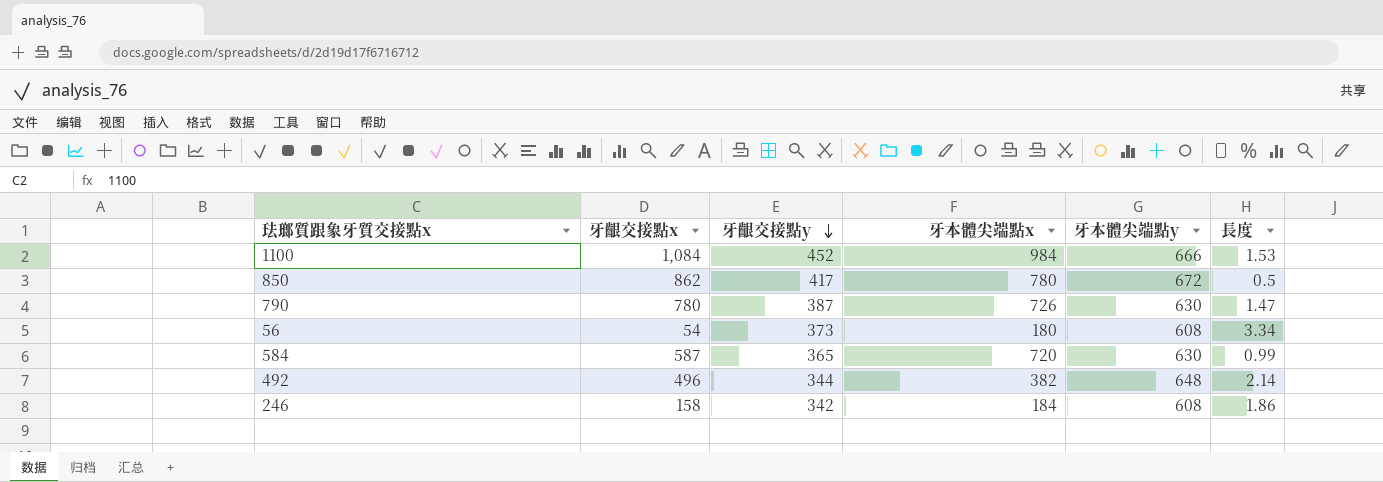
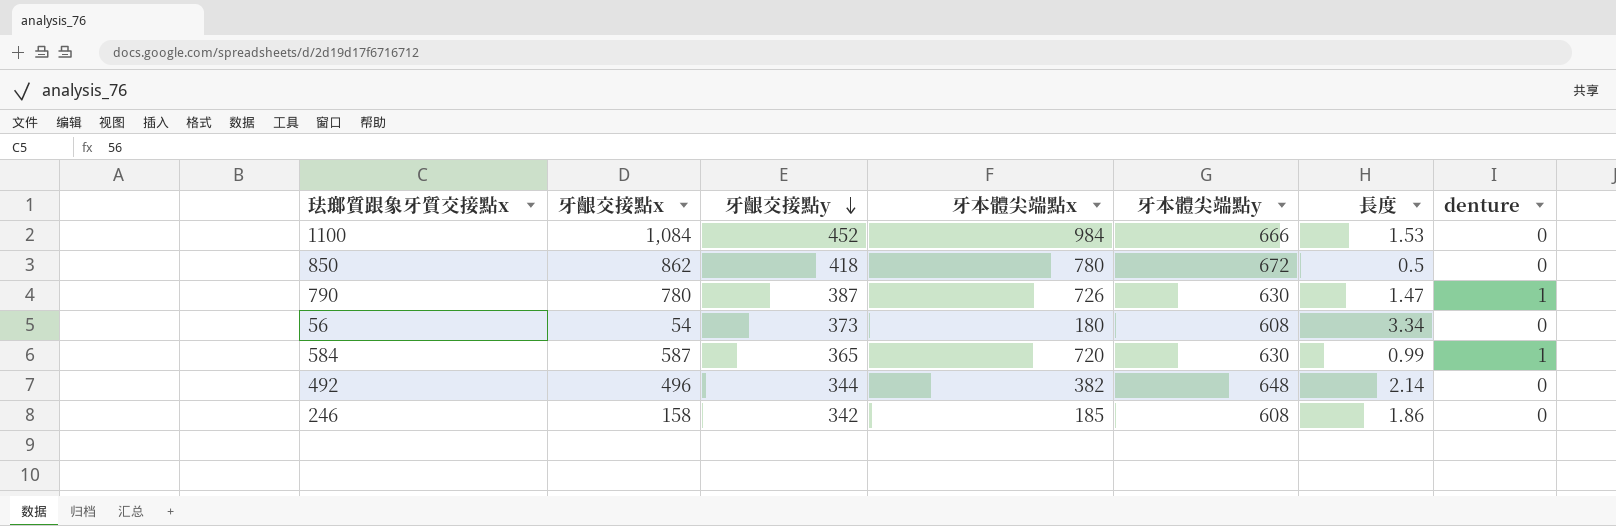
column denture | position: none -> 7
850 | 牙齦交接點y: 417 -> 418
246 | 牙本體尖端點x: 184 -> 185

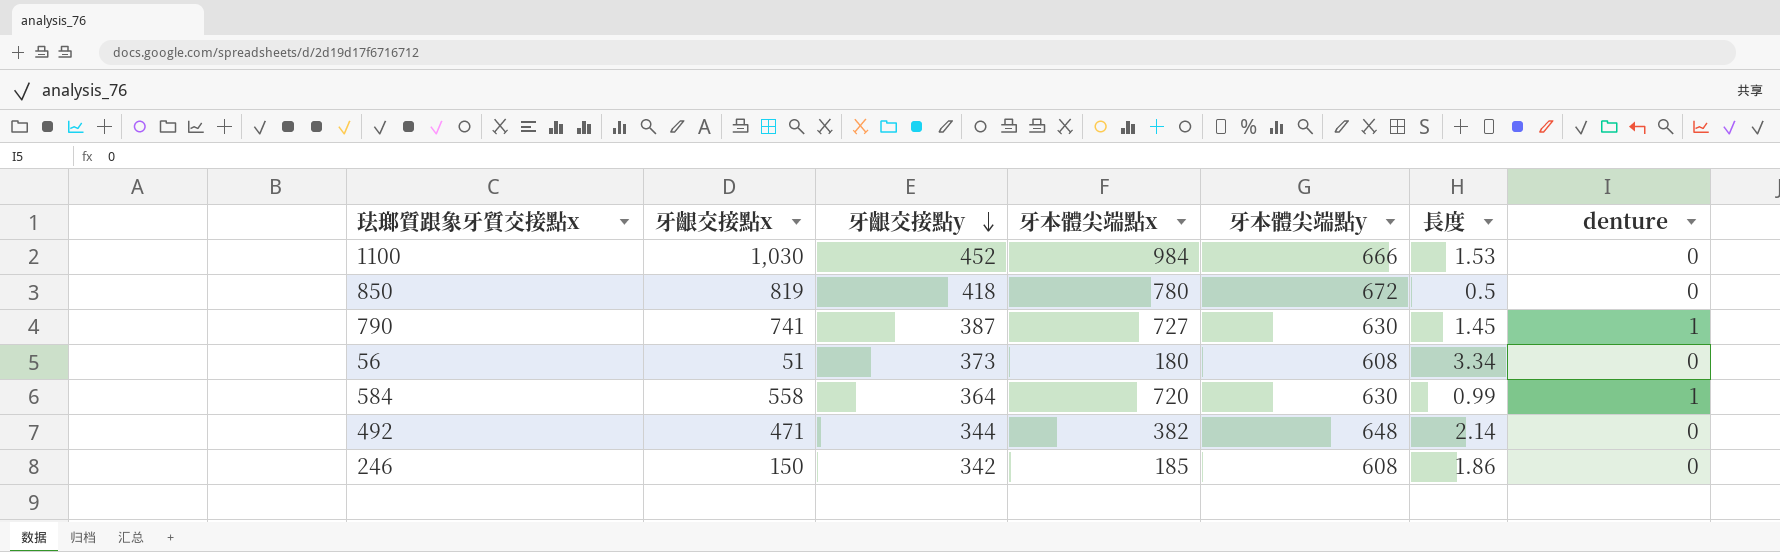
1100 | 牙齦交接點x: 1,084 -> 1,030
850 | 牙齦交接點x: 862 -> 819
790 | 牙齦交接點x: 780 -> 741
790 | 牙本體尖端點x: 726 -> 727
790 | 長度: 1.47 -> 1.45
56 | 牙齦交接點x: 54 -> 51
584 | 牙齦交接點x: 587 -> 558
584 | 牙齦交接點y: 365 -> 364
492 | 牙齦交接點x: 496 -> 471
246 | 牙齦交接點x: 158 -> 150

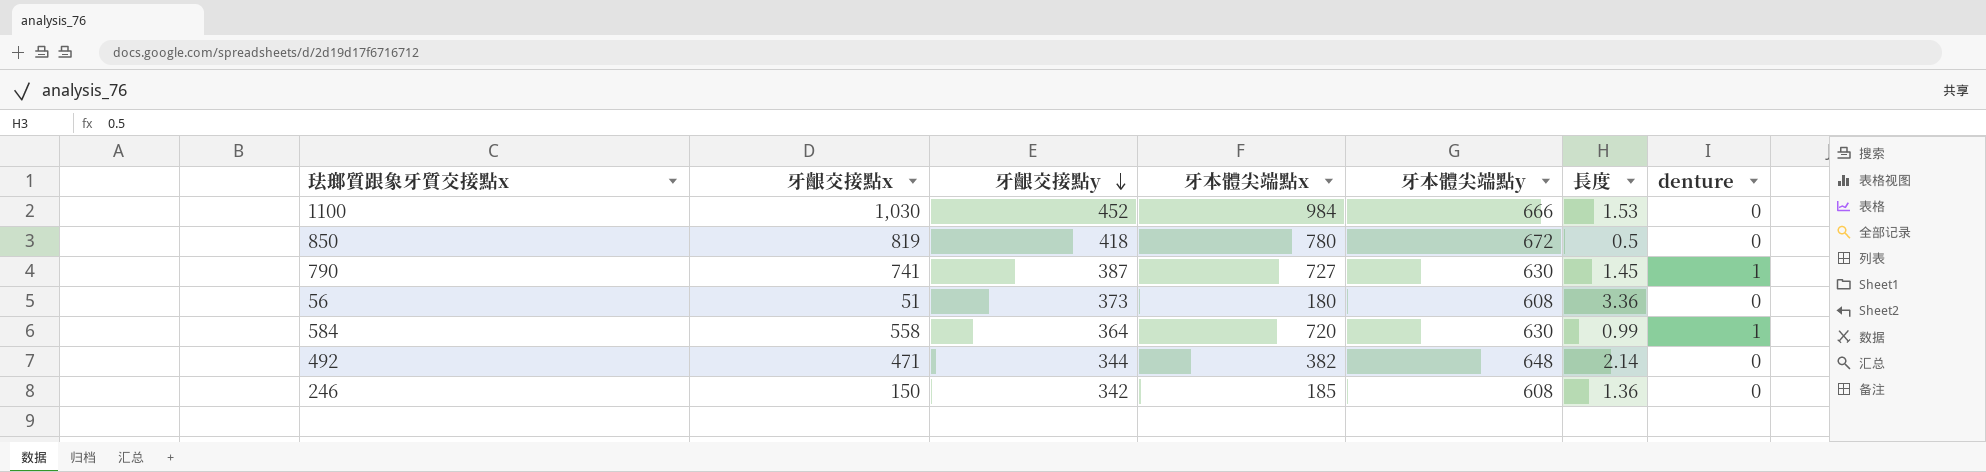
56 | 長度: 3.34 -> 3.36
246 | 長度: 1.86 -> 1.36

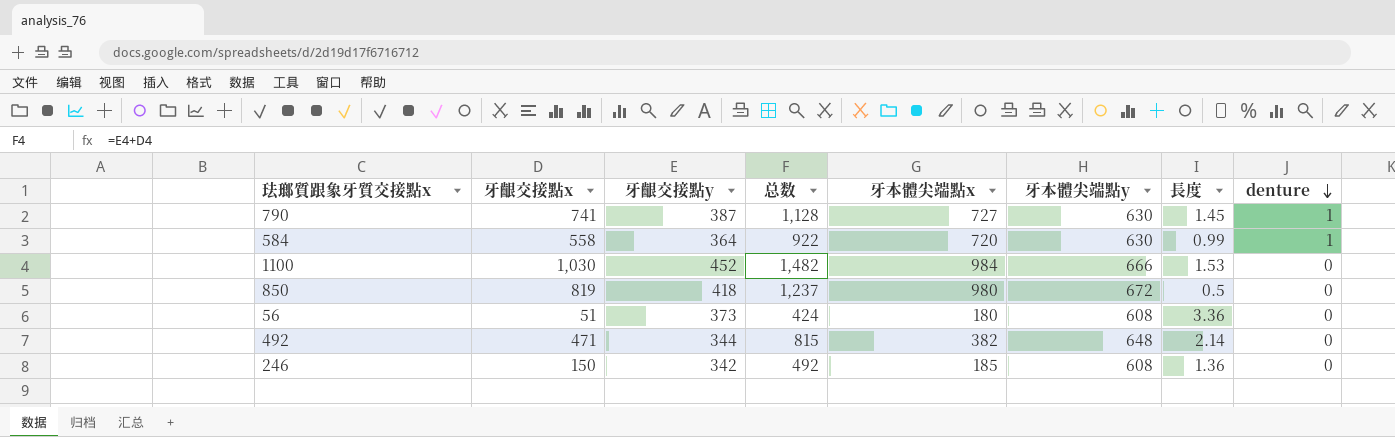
row order: 牙齦交接點y descending -> denture descending
column 总数 | formula: none -> [牙齦交接點x] + [牙齦交接點y]
850 | 牙本體尖端點x: 780 -> 980

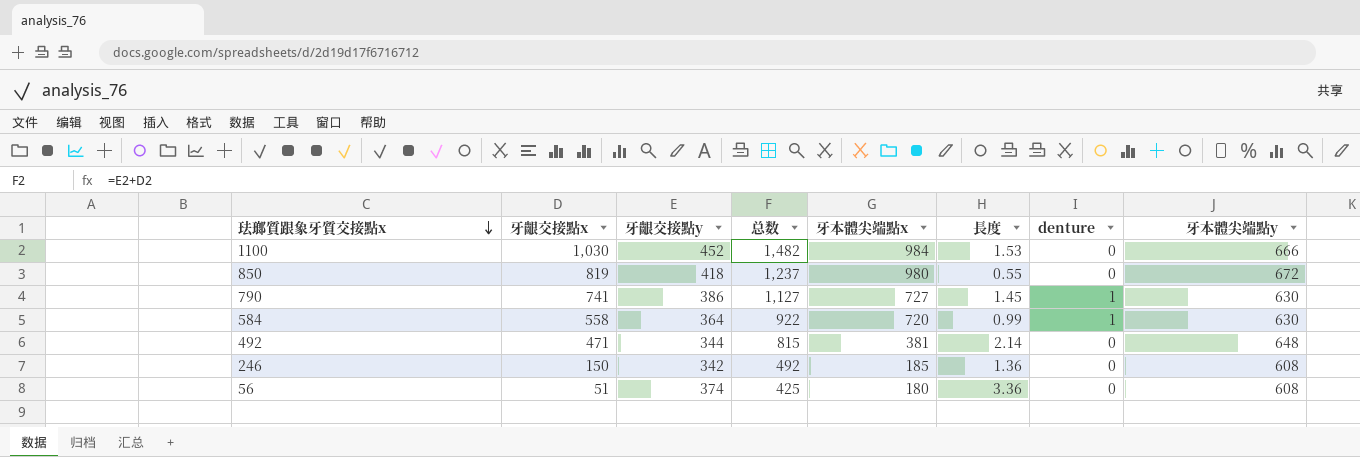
row order: denture descending -> 珐瑯質跟象牙質交接點x descending
column 牙本體尖端點y | position: 6 -> 8
850 | 長度: 0.5 -> 0.55
790 | 牙齦交接點y: 387 -> 386
790 | 总数: 1,128 -> 1,127
492 | 牙本體尖端點x: 382 -> 381
56 | 牙齦交接點y: 373 -> 374
56 | 总数: 424 -> 425

